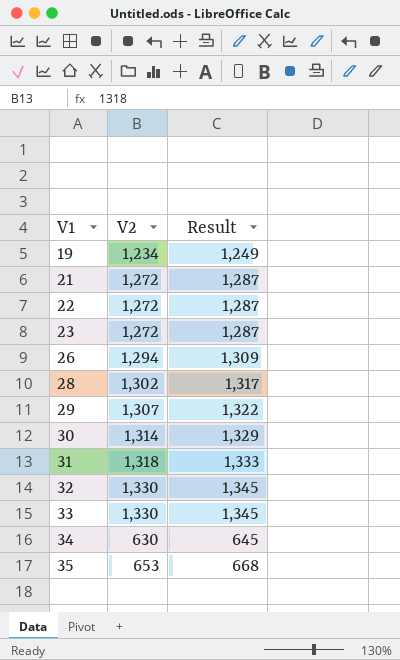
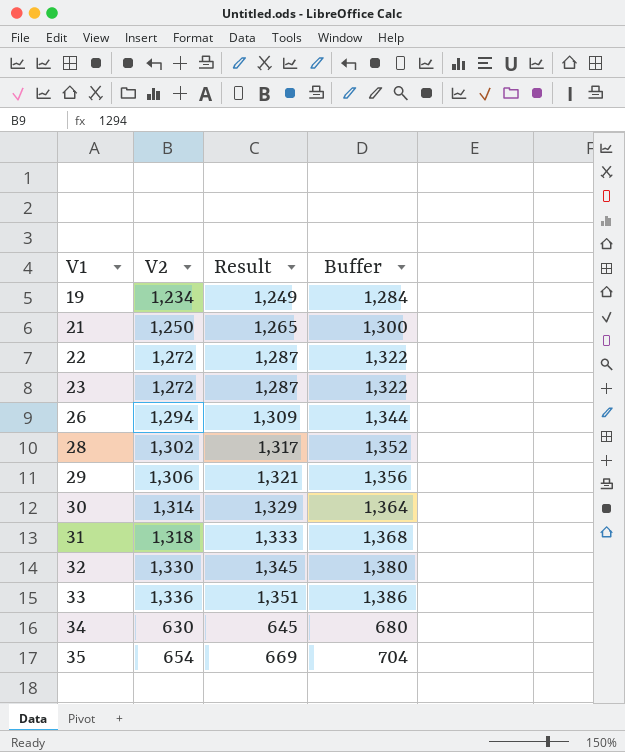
column Buffer | formula: none -> [V2] + 50
21 | V2: 1,272 -> 1,250
21 | Result: 1,287 -> 1,265
29 | V2: 1,307 -> 1,306
29 | Result: 1,322 -> 1,321
33 | V2: 1,330 -> 1,336
33 | Result: 1,345 -> 1,351
35 | V2: 653 -> 654
35 | Result: 668 -> 669

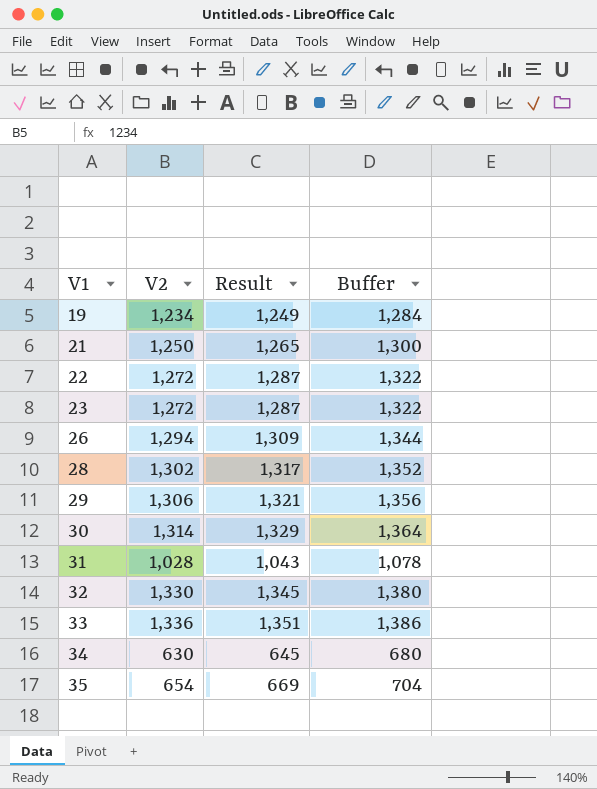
31 | V2: 1,318 -> 1,028
31 | Result: 1,333 -> 1,043
31 | Buffer: 1,368 -> 1,078

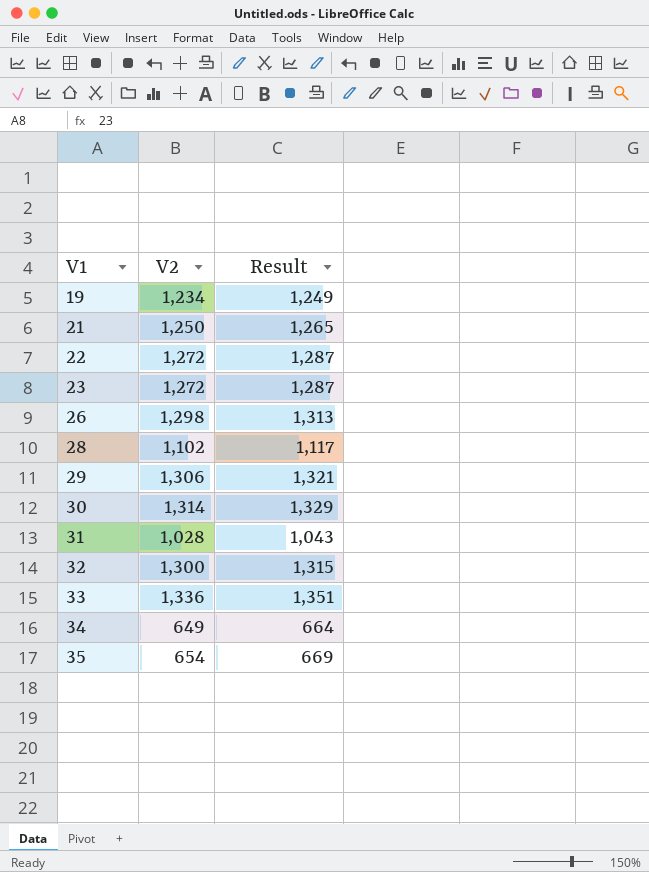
column Buffer | formula: [V2] + 50 -> none
26 | V2: 1,294 -> 1,298
26 | Result: 1,309 -> 1,313
28 | V2: 1,302 -> 1,102
28 | Result: 1,317 -> 1,117
32 | V2: 1,330 -> 1,300
32 | Result: 1,345 -> 1,315
34 | V2: 630 -> 649
34 | Result: 645 -> 664

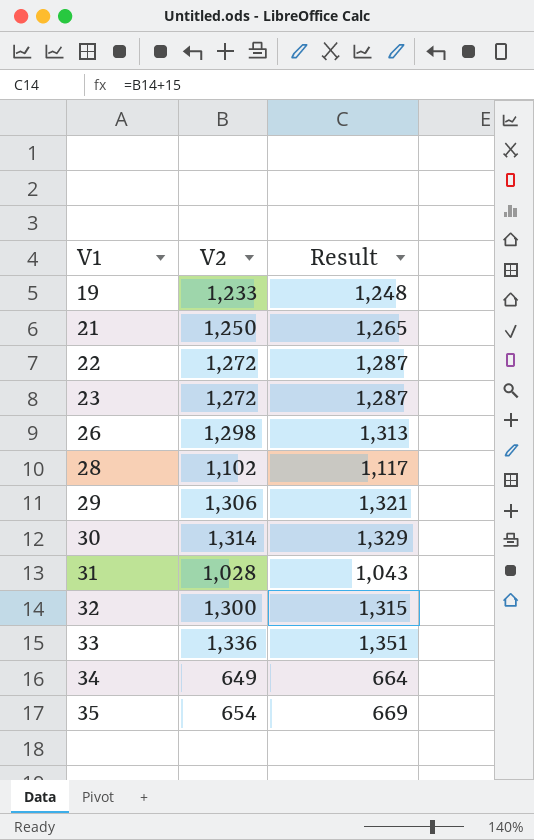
19 | V2: 1,234 -> 1,233
19 | Result: 1,249 -> 1,248

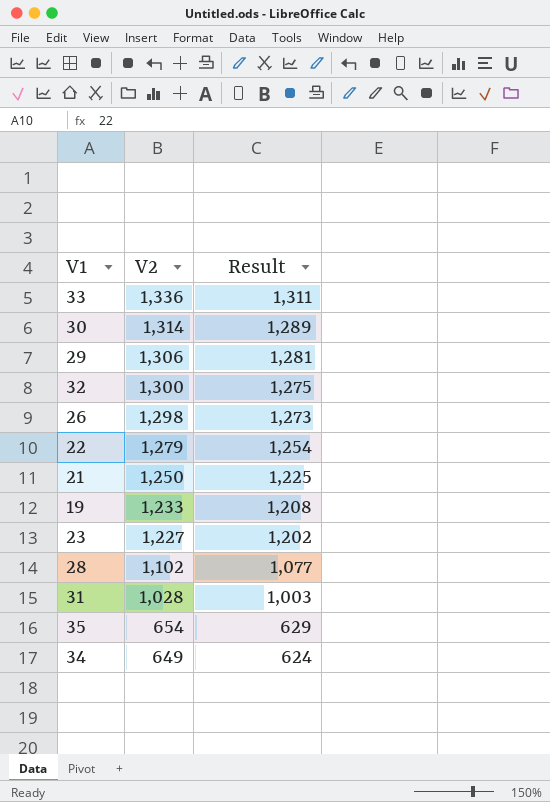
row order: V1 ascending -> V2 descending
column Result | formula: [V2] + 15 -> [V2] - 25
22 | V2: 1,272 -> 1,279
23 | V2: 1,272 -> 1,227

